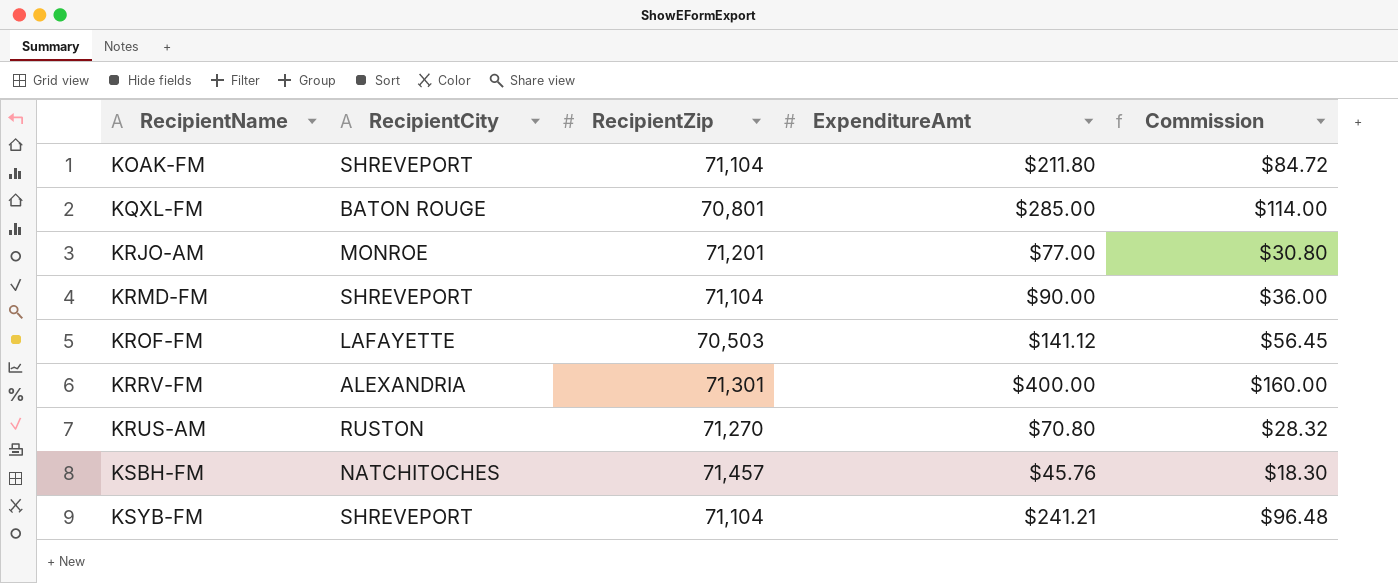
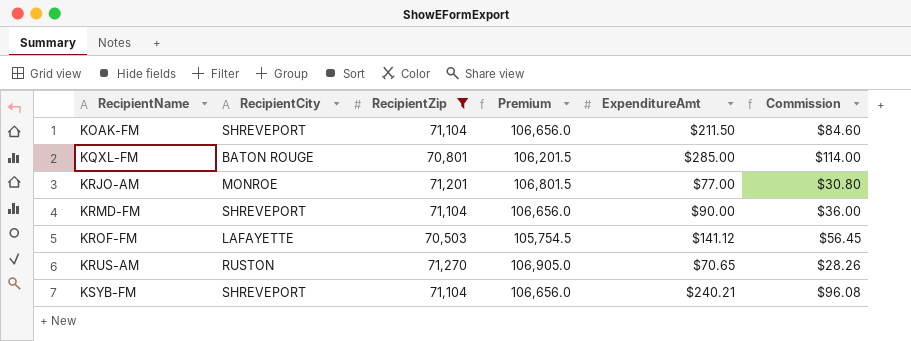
filter: none -> RecipientZip <= 71,270
column Premium | formula: none -> [RecipientZip] * 1.5
KOAK-FM | ExpenditureAmt: $211.80 -> $211.50
KOAK-FM | Commission: $84.72 -> $84.60
KRUS-AM | ExpenditureAmt: $70.80 -> $70.65
KRUS-AM | Commission: $28.32 -> $28.26
KSYB-FM | ExpenditureAmt: $241.21 -> $240.21
KSYB-FM | Commission: $96.48 -> $96.08

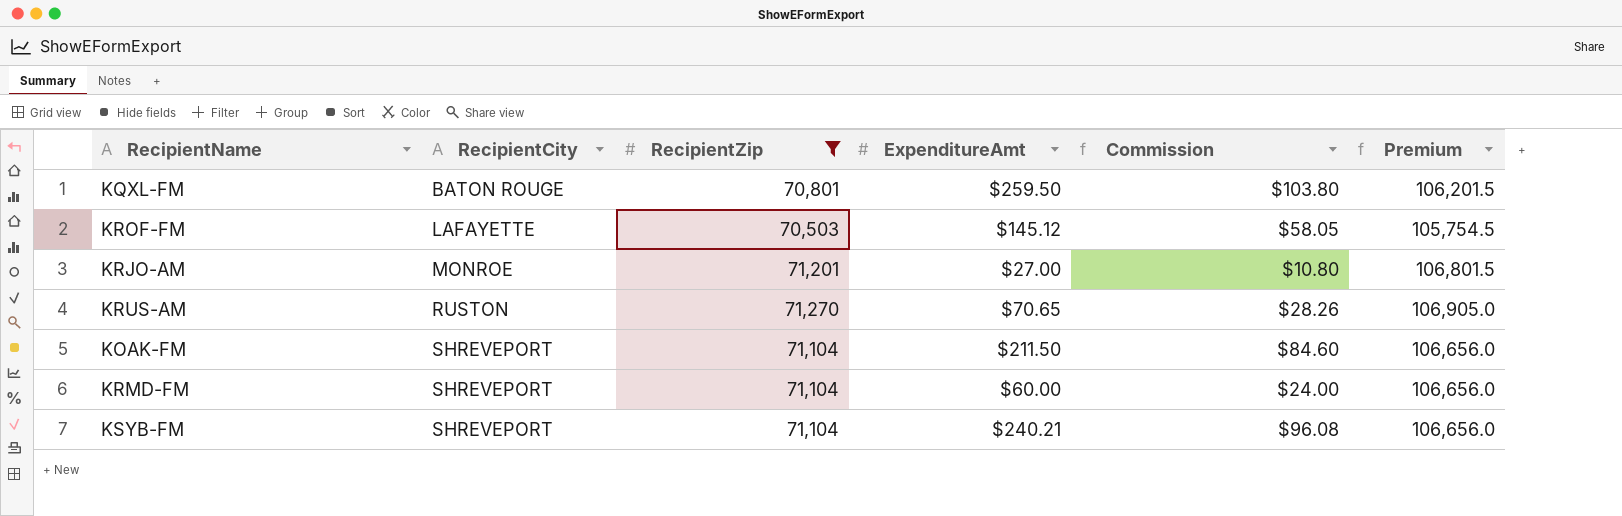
row order: RecipientName ascending -> RecipientCity ascending
column Premium | position: 4 -> 6
KQXL-FM | ExpenditureAmt: $285.00 -> $259.50
KQXL-FM | Commission: $114.00 -> $103.80
KROF-FM | ExpenditureAmt: $141.12 -> $145.12
KROF-FM | Commission: $56.45 -> $58.05
KRJO-AM | ExpenditureAmt: $77.00 -> $27.00
KRJO-AM | Commission: $30.80 -> $10.80
KRMD-FM | ExpenditureAmt: $90.00 -> $60.00
KRMD-FM | Commission: $36.00 -> $24.00

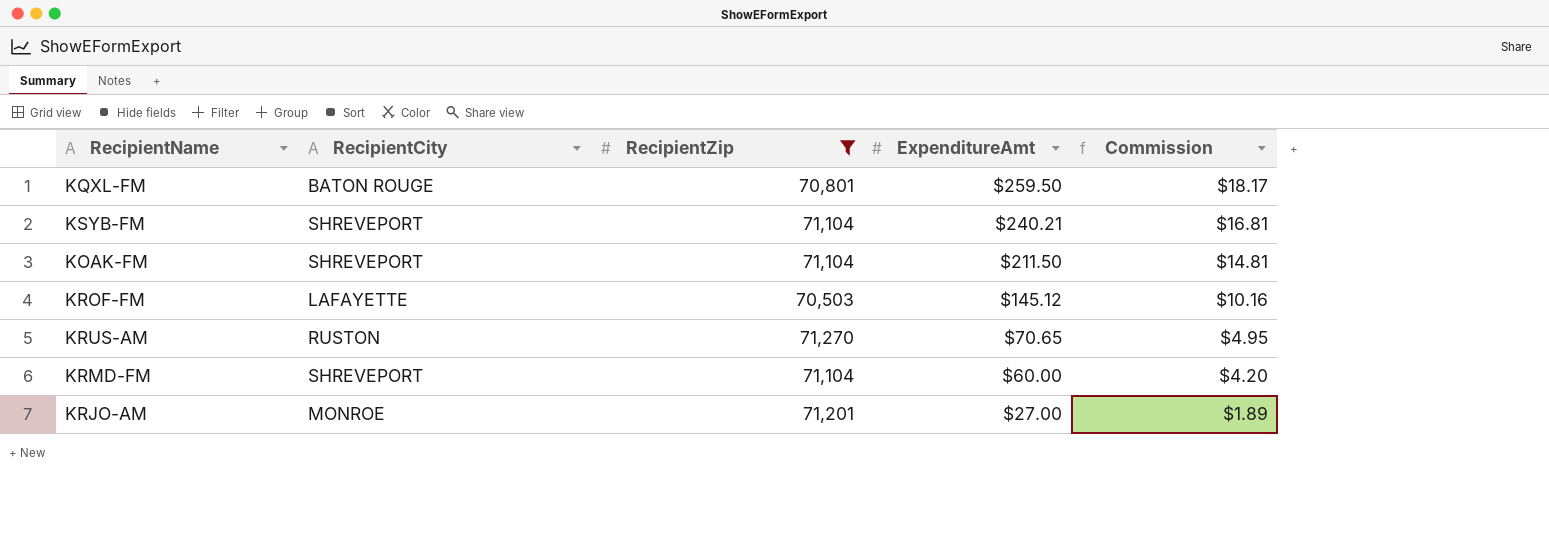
row order: RecipientCity ascending -> ExpenditureAmt descending
column Premium | formula: [RecipientZip] * 1.5 -> none
column Commission | formula: [ExpenditureAmt] * 0.4 -> [ExpenditureAmt] * 0.07

